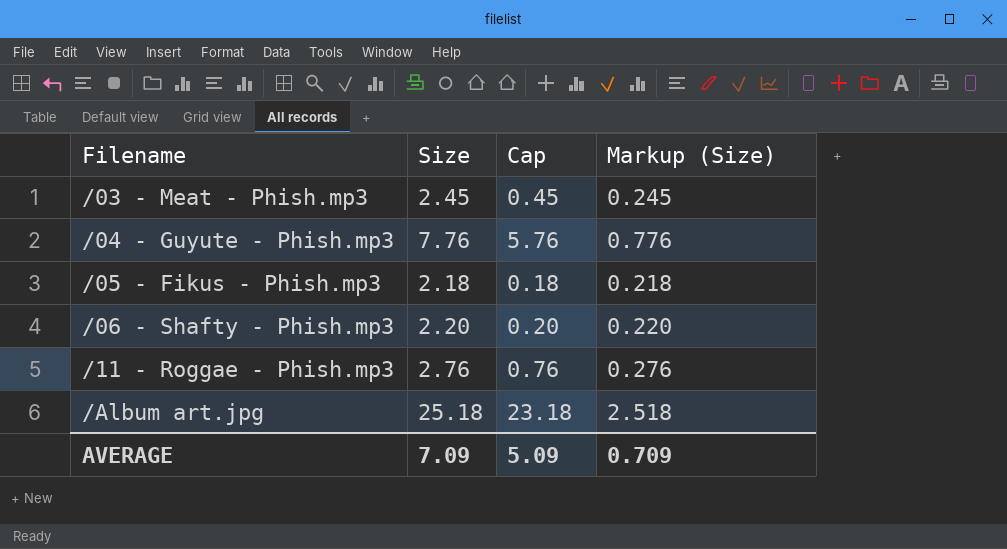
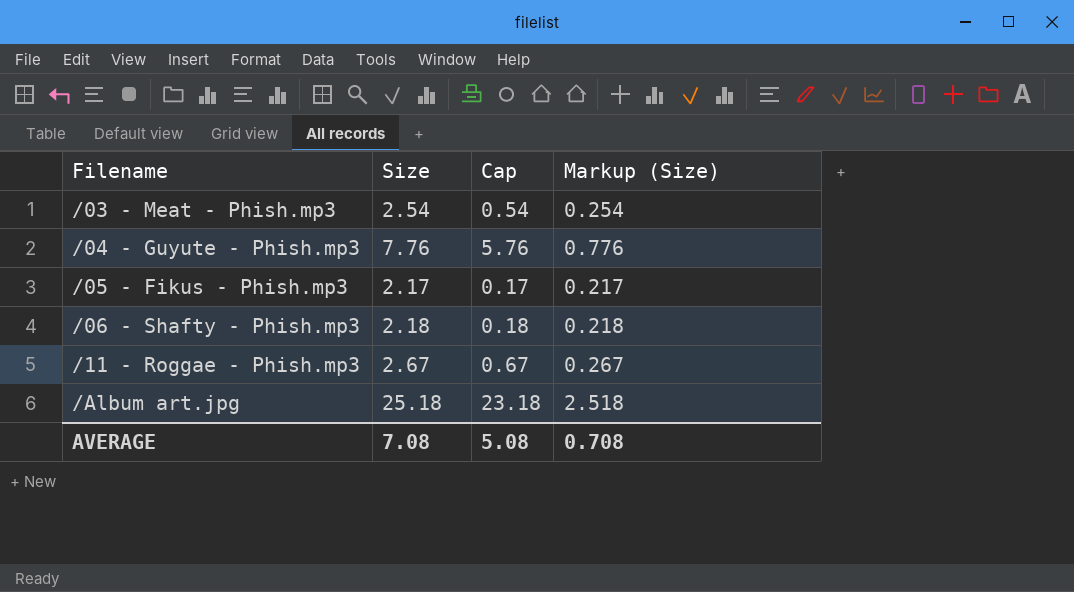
/03 - Meat - Phish.mp3 | Size: 2.45 -> 2.54
/03 - Meat - Phish.mp3 | Cap: 0.45 -> 0.54
/03 - Meat - Phish.mp3 | Markup (Size): 0.245 -> 0.254
/05 - Fikus - Phish.mp3 | Size: 2.18 -> 2.17
/05 - Fikus - Phish.mp3 | Cap: 0.18 -> 0.17
/05 - Fikus - Phish.mp3 | Markup (Size): 0.218 -> 0.217
/06 - Shafty - Phish.mp3 | Size: 2.20 -> 2.18
/06 - Shafty - Phish.mp3 | Cap: 0.20 -> 0.18
/06 - Shafty - Phish.mp3 | Markup (Size): 0.220 -> 0.218
/11 - Roggae - Phish.mp3 | Size: 2.76 -> 2.67
/11 - Roggae - Phish.mp3 | Cap: 0.76 -> 0.67
/11 - Roggae - Phish.mp3 | Markup (Size): 0.276 -> 0.267
AVERAGE | Size: 7.09 -> 7.08
AVERAGE | Cap: 5.09 -> 5.08
AVERAGE | Markup (Size): 0.709 -> 0.708

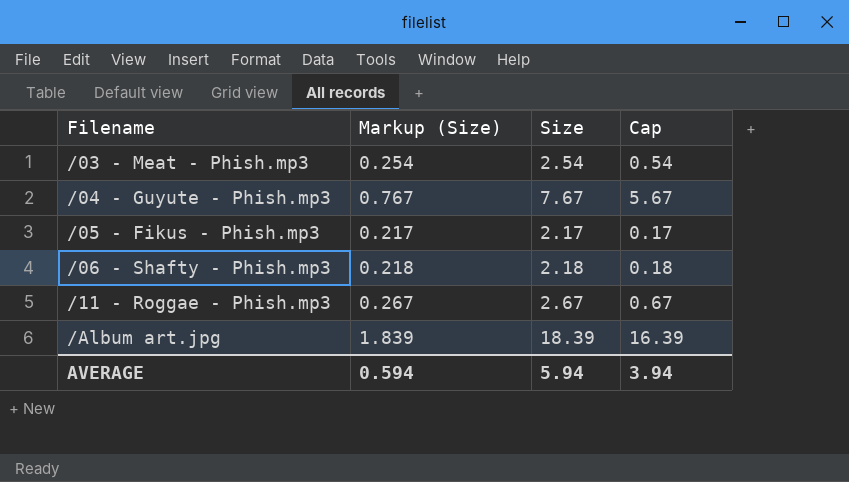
column Markup (Size) | position: 4 -> 2
/04 - Guyute - Phish.mp3 | Markup (Size): 0.776 -> 0.767
/04 - Guyute - Phish.mp3 | Size: 7.76 -> 7.67
/04 - Guyute - Phish.mp3 | Cap: 5.76 -> 5.67
/Album art.jpg | Markup (Size): 2.518 -> 1.839
/Album art.jpg | Size: 25.18 -> 18.39
/Album art.jpg | Cap: 23.18 -> 16.39
AVERAGE | Markup (Size): 0.708 -> 0.594
AVERAGE | Size: 7.08 -> 5.94
AVERAGE | Cap: 5.08 -> 3.94

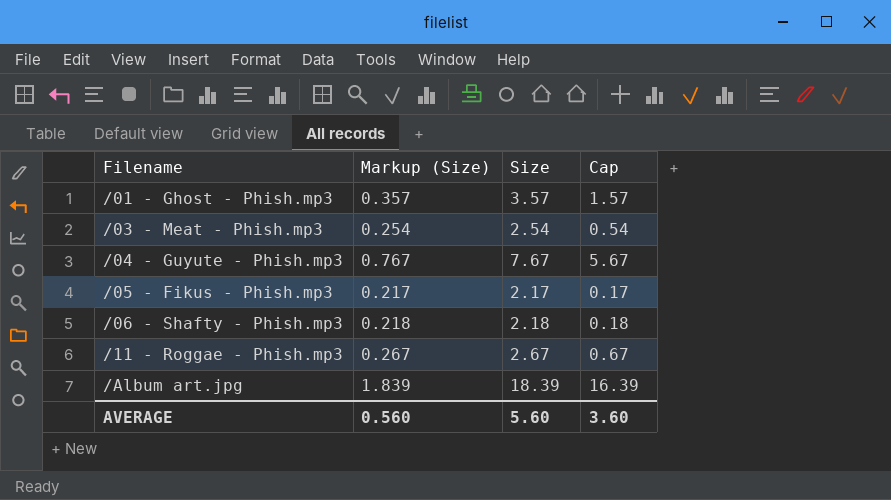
row /01 - Ghost - Phish.mp3: none -> 0.357 | 3.57 | 1.57
AVERAGE | Markup (Size): 0.594 -> 0.560
AVERAGE | Size: 5.94 -> 5.60
AVERAGE | Cap: 3.94 -> 3.60

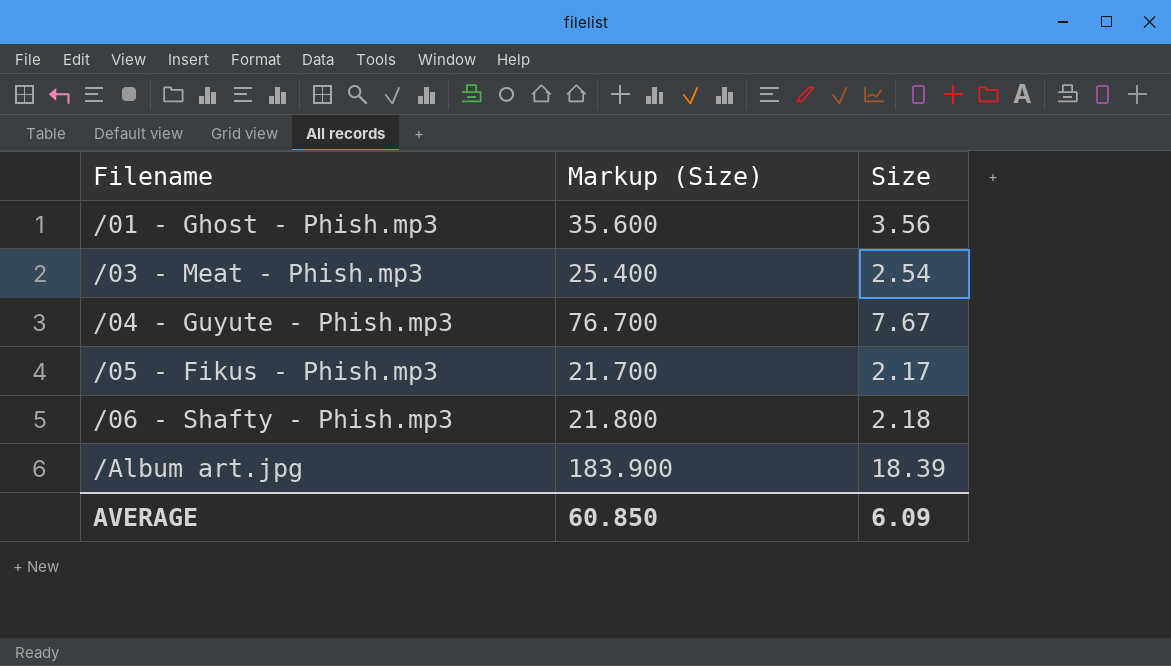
column Cap | formula: [Size] - 2 -> none
column Markup (Size) | formula: [Size] * 0.1 -> [Size] * 10
row /11 - Roggae - Phish.mp3: 0.267 | 2.67 | 0.67 -> none
/01 - Ghost - Phish.mp3 | Size: 3.57 -> 3.56
AVERAGE | Markup (Size): 0.560 -> 60.850
AVERAGE | Size: 5.60 -> 6.09

